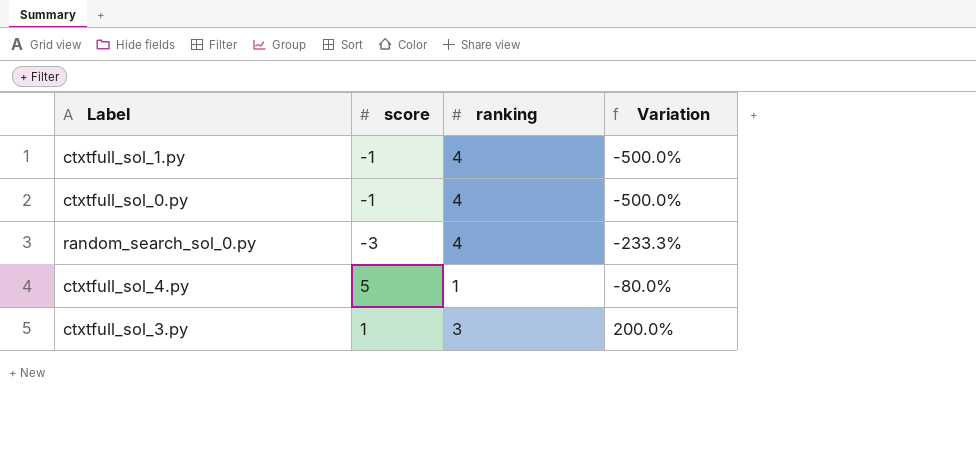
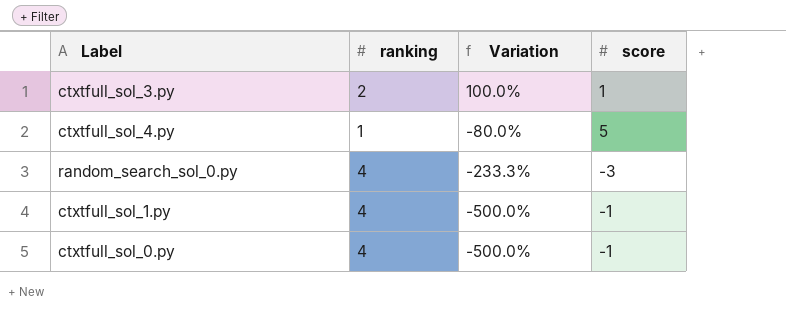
row order: Variation ascending -> Variation descending
column score | position: 2 -> 4
ctxtfull_sol_3.py | ranking: 3 -> 2
ctxtfull_sol_3.py | Variation: 200.0% -> 100.0%

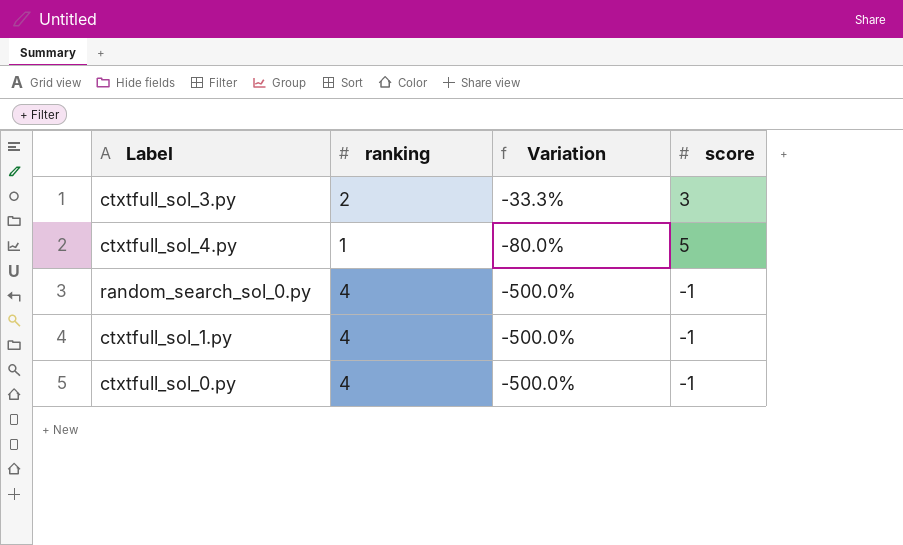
ctxtfull_sol_3.py | Variation: 100.0% -> -33.3%
ctxtfull_sol_3.py | score: 1 -> 3
random_search_sol_0.py | Variation: -233.3% -> -500.0%
random_search_sol_0.py | score: -3 -> -1

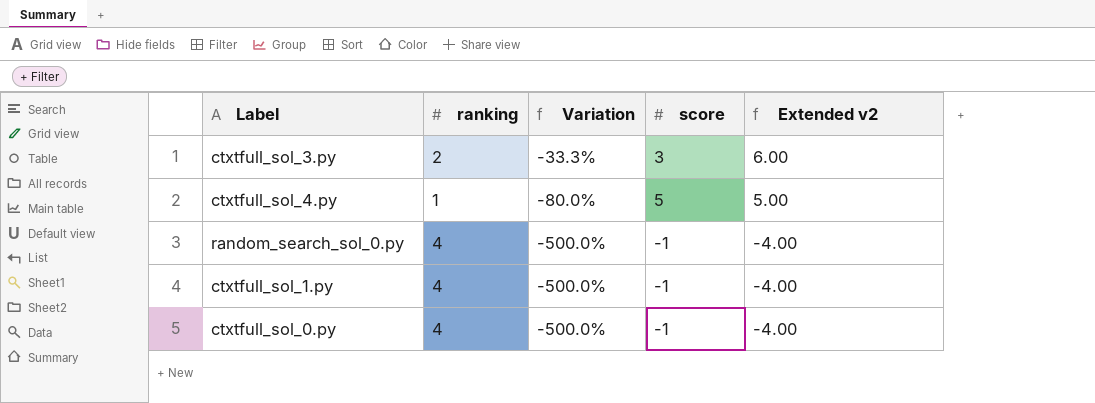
column Extended v2 | formula: none -> [ranking] * [score]

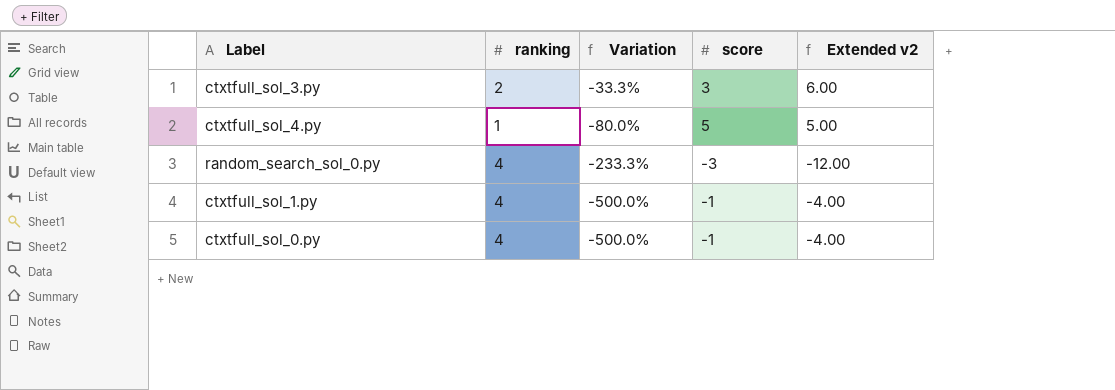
random_search_sol_0.py | Variation: -500.0% -> -233.3%
random_search_sol_0.py | score: -1 -> -3
random_search_sol_0.py | Extended v2: -4.00 -> -12.00

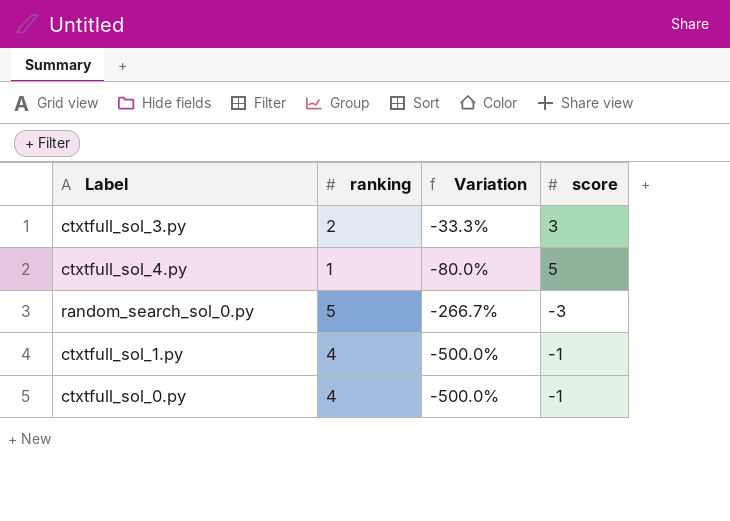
column Extended v2 | formula: [ranking] * [score] -> none
random_search_sol_0.py | ranking: 4 -> 5
random_search_sol_0.py | Variation: -233.3% -> -266.7%

